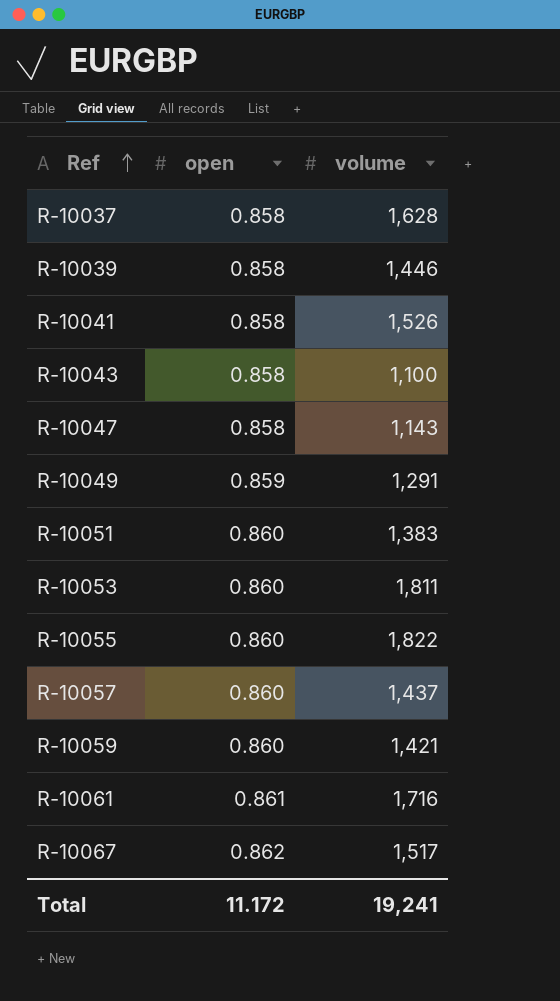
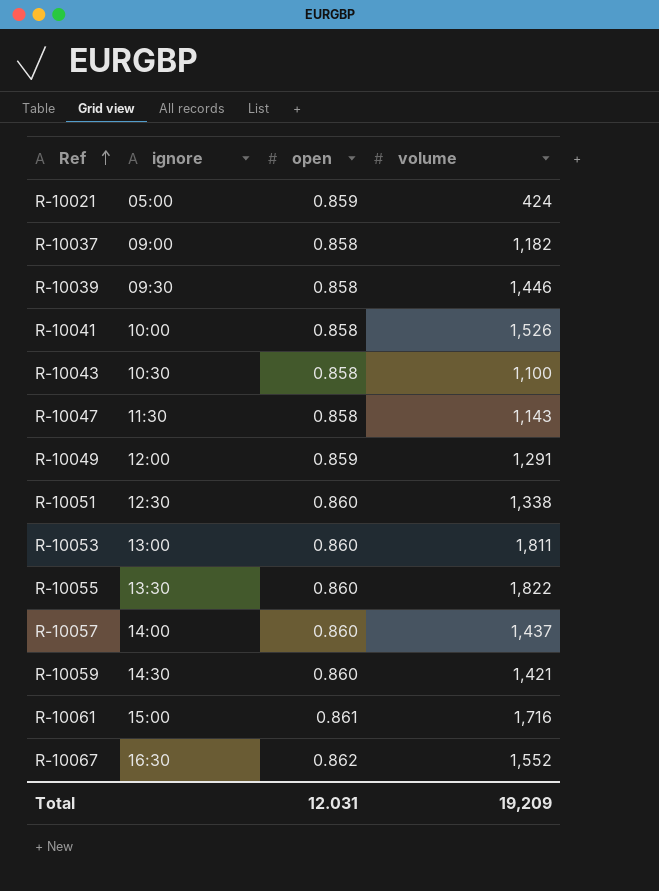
column ignore | position: none -> 2
row R-10021: none -> 05:00 | 0.859 | 424
R-10037 | volume: 1,628 -> 1,182
R-10051 | volume: 1,383 -> 1,338
R-10067 | volume: 1,517 -> 1,552
Total | open: 11.172 -> 12.031
Total | volume: 19,241 -> 19,209

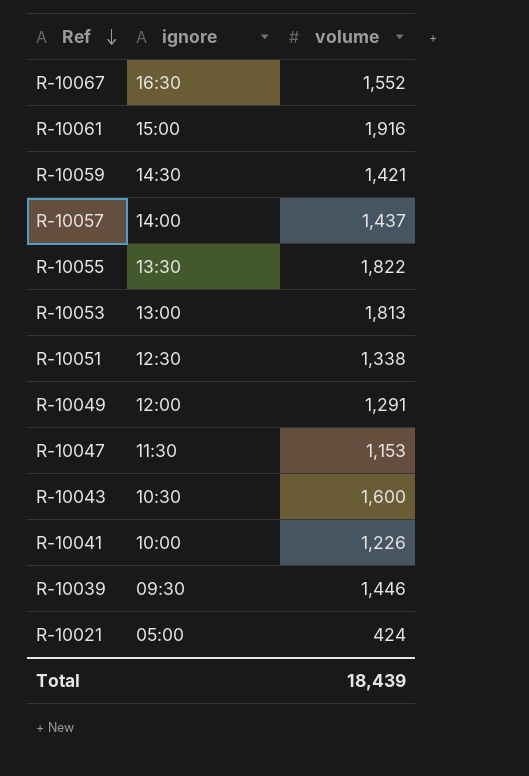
row order: Ref ascending -> Ref descending
column open | position: 3 -> none
row R-10037: 09:00 | 0.858 | 1,182 -> none
R-10061 | volume: 1,716 -> 1,916
R-10053 | volume: 1,811 -> 1,813
R-10047 | volume: 1,143 -> 1,153
R-10043 | volume: 1,100 -> 1,600
R-10041 | volume: 1,526 -> 1,226
Total | volume: 19,209 -> 18,439

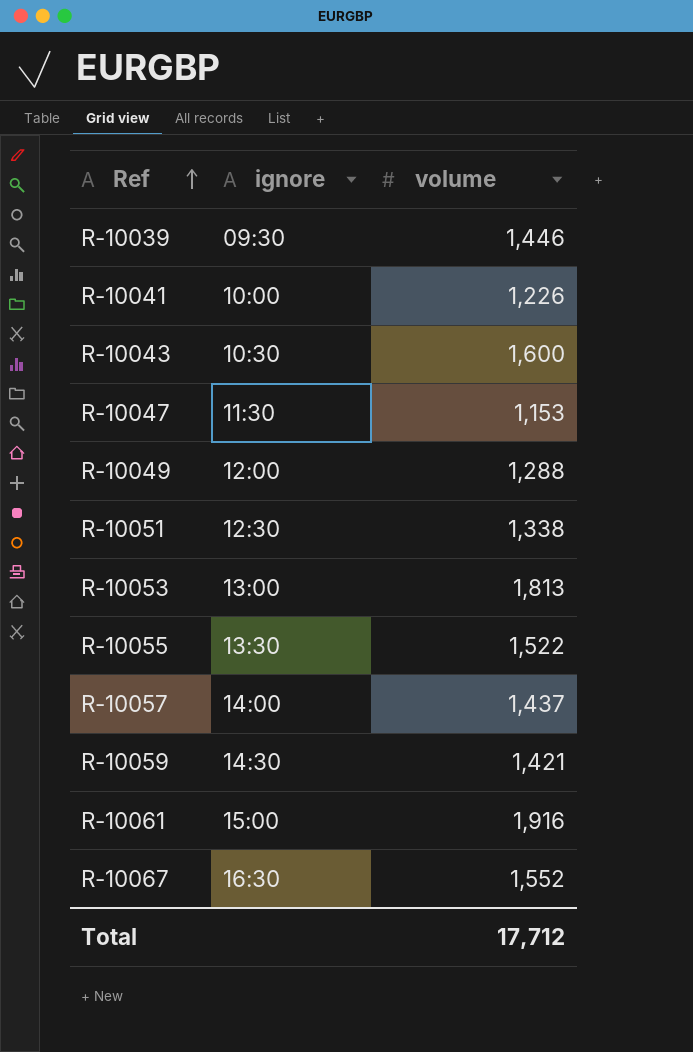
row order: Ref descending -> Ref ascending
row R-10021: 05:00 | 424 -> none
R-10049 | volume: 1,291 -> 1,288
R-10055 | volume: 1,822 -> 1,522
Total | volume: 18,439 -> 17,712

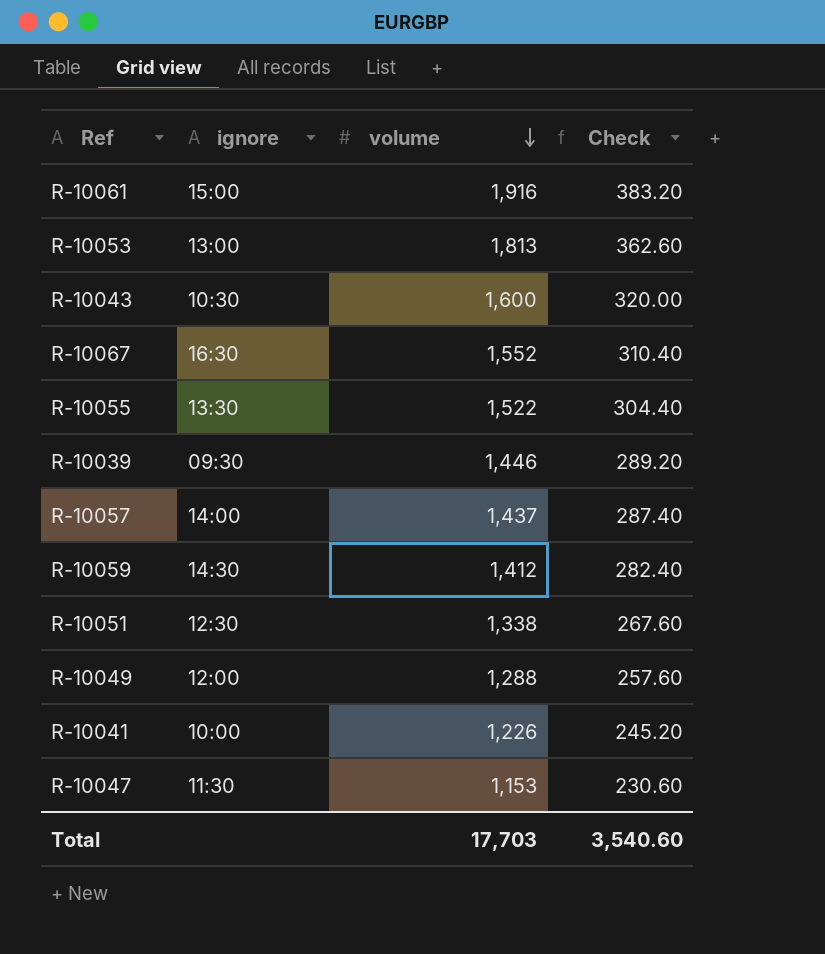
row order: Ref ascending -> volume descending
column Check | formula: none -> [volume] * 0.2
R-10059 | volume: 1,421 -> 1,412
Total | volume: 17,712 -> 17,703

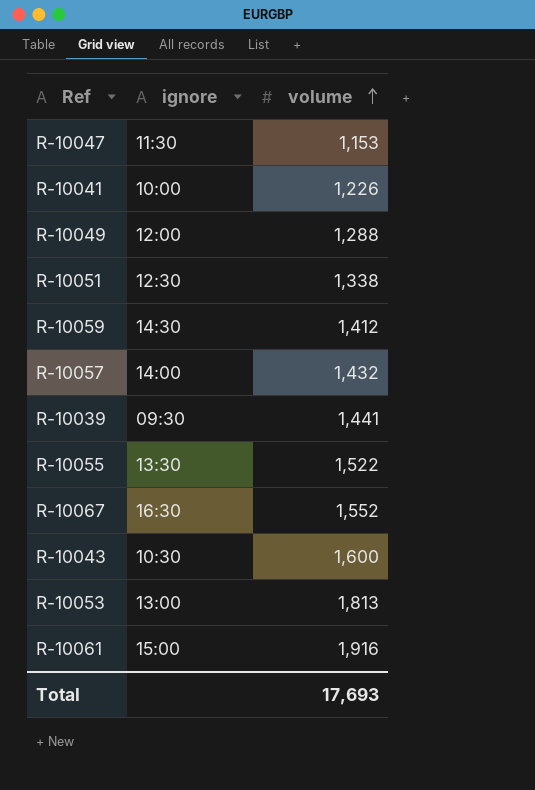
row order: volume descending -> volume ascending
column Check | formula: [volume] * 0.2 -> none
R-10057 | volume: 1,437 -> 1,432
R-10039 | volume: 1,446 -> 1,441
Total | volume: 17,703 -> 17,693

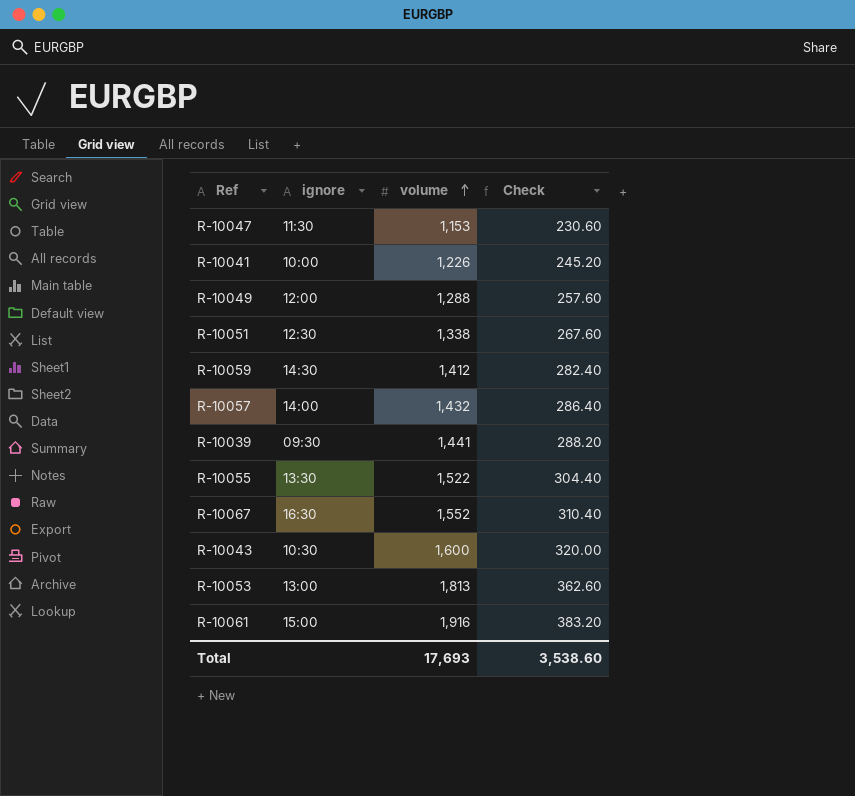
column Check | formula: none -> [volume] * 0.2

